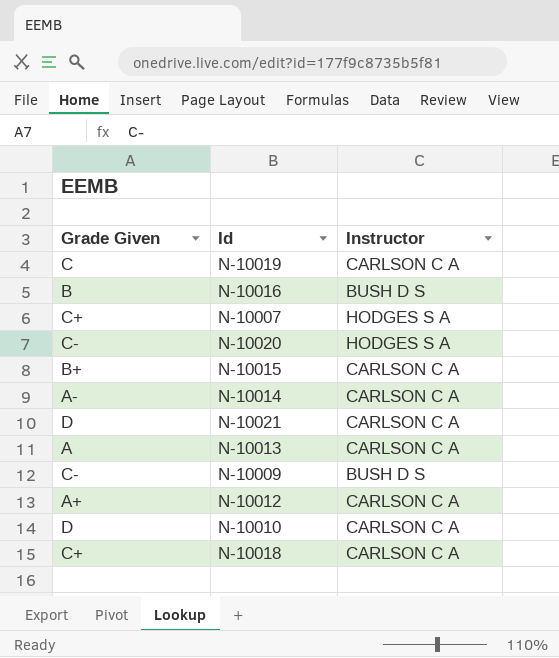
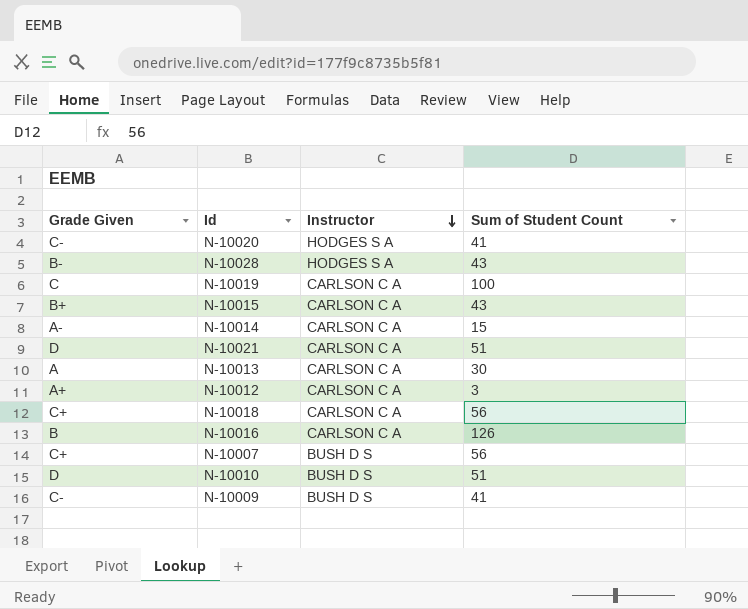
row order: none -> Instructor descending
column Sum of Student Count | position: none -> 4
row N-10028: none -> B- | HODGES S A | 43
N-10016 | Instructor: BUSH D S -> CARLSON C A
N-10007 | Instructor: HODGES S A -> BUSH D S
N-10010 | Instructor: CARLSON C A -> BUSH D S

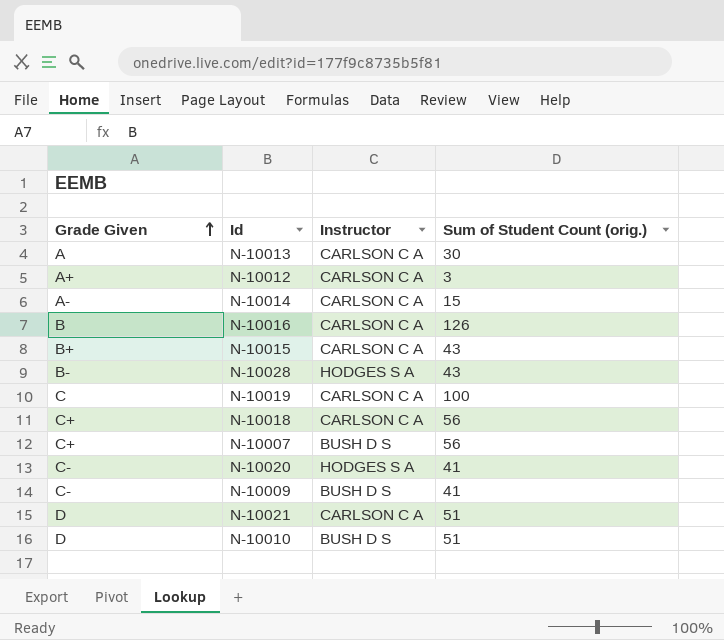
row order: Instructor descending -> Grade Given ascending
column name: Sum of Student Count -> Sum of Student Count (orig.)

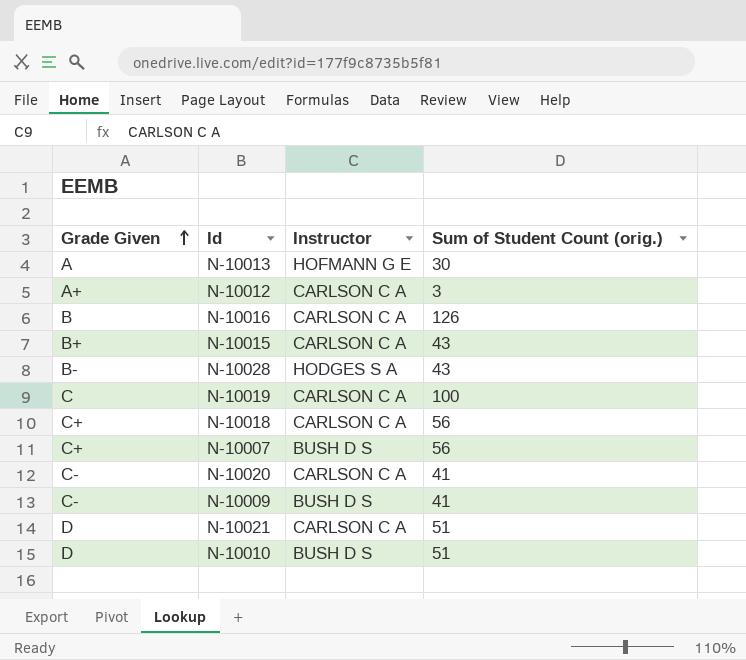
row N-10014: A- | CARLSON C A | 15 -> none
N-10013 | Instructor: CARLSON C A -> HOFMANN G E
N-10020 | Instructor: HODGES S A -> CARLSON C A

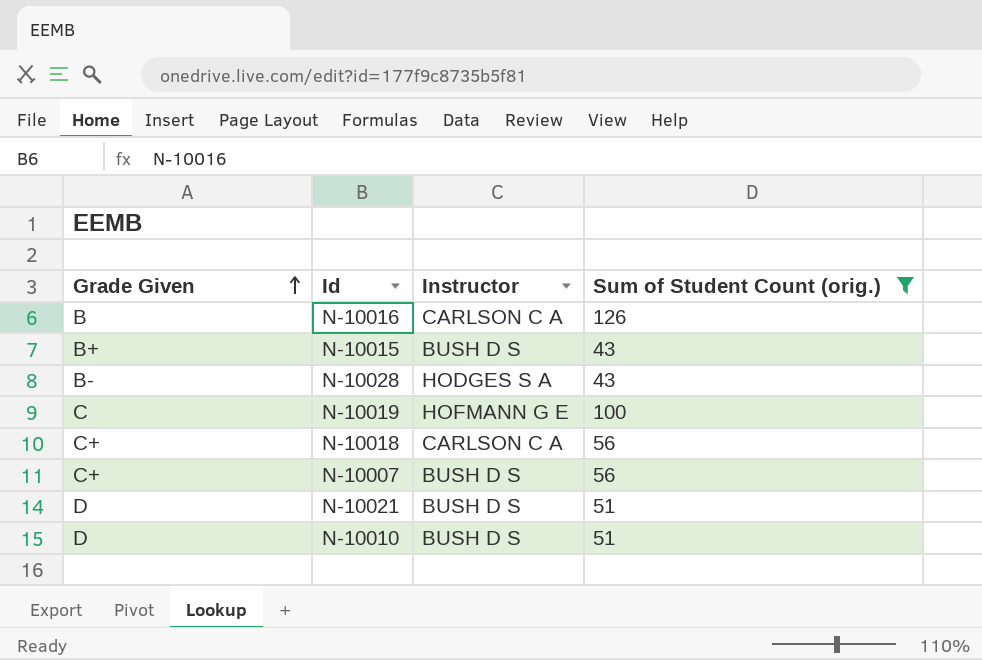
filter: none -> Sum of Student Count (orig.) >= 43
N-10015 | Instructor: CARLSON C A -> BUSH D S
N-10019 | Instructor: CARLSON C A -> HOFMANN G E
N-10021 | Instructor: CARLSON C A -> BUSH D S

